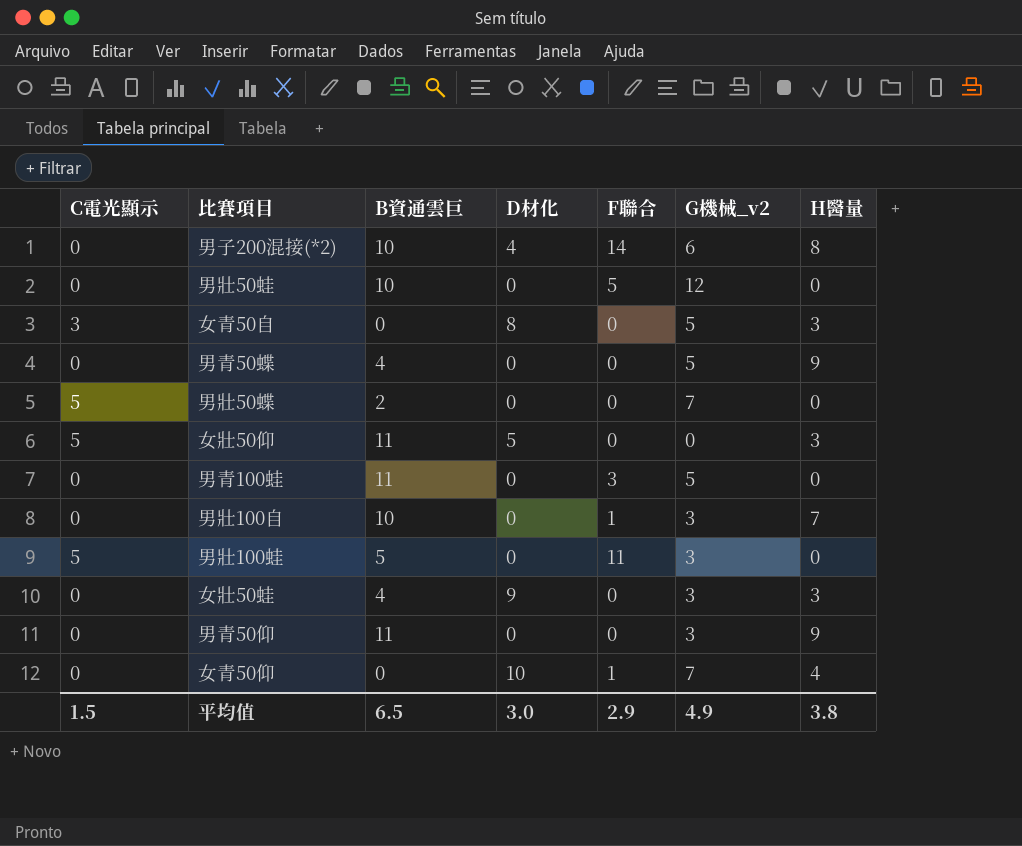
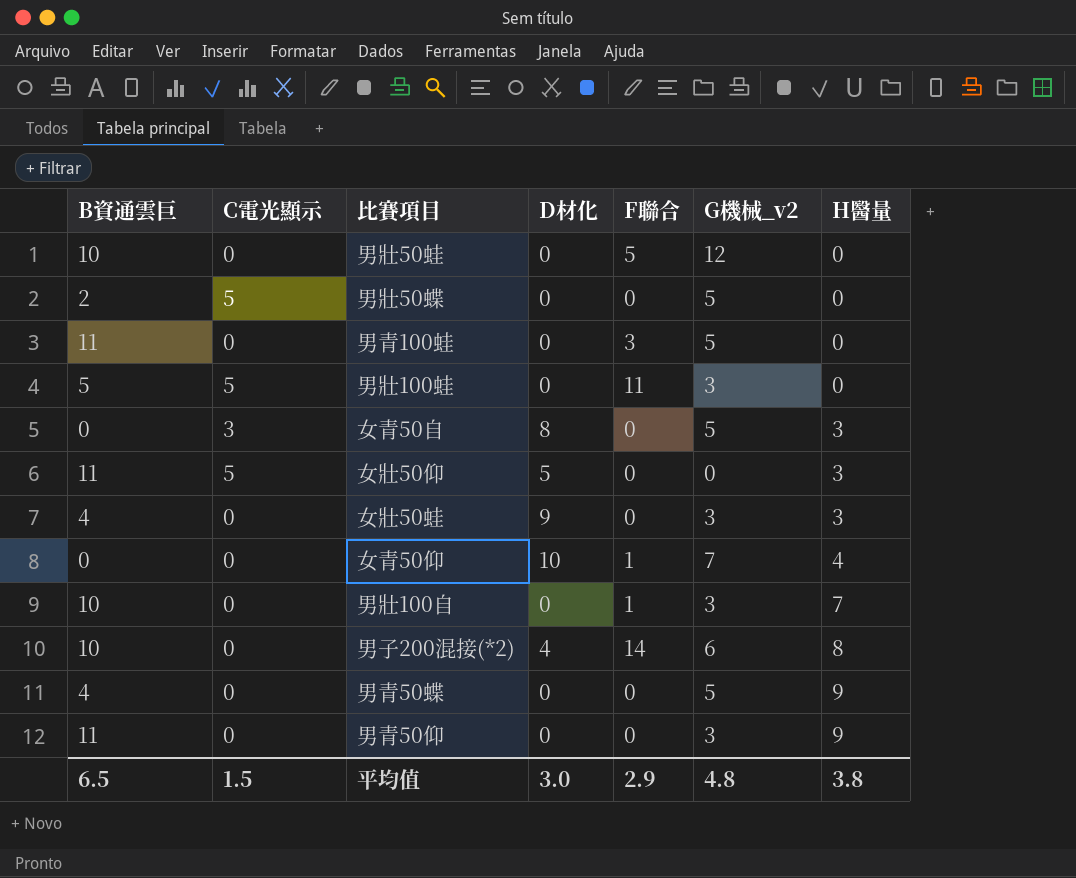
row order: none -> H醫量 ascending
column B資通雲巨 | position: 3 -> 1
男壯50蝶 | G機械_v2: 7 -> 5
平均值 | G機械_v2: 4.9 -> 4.8

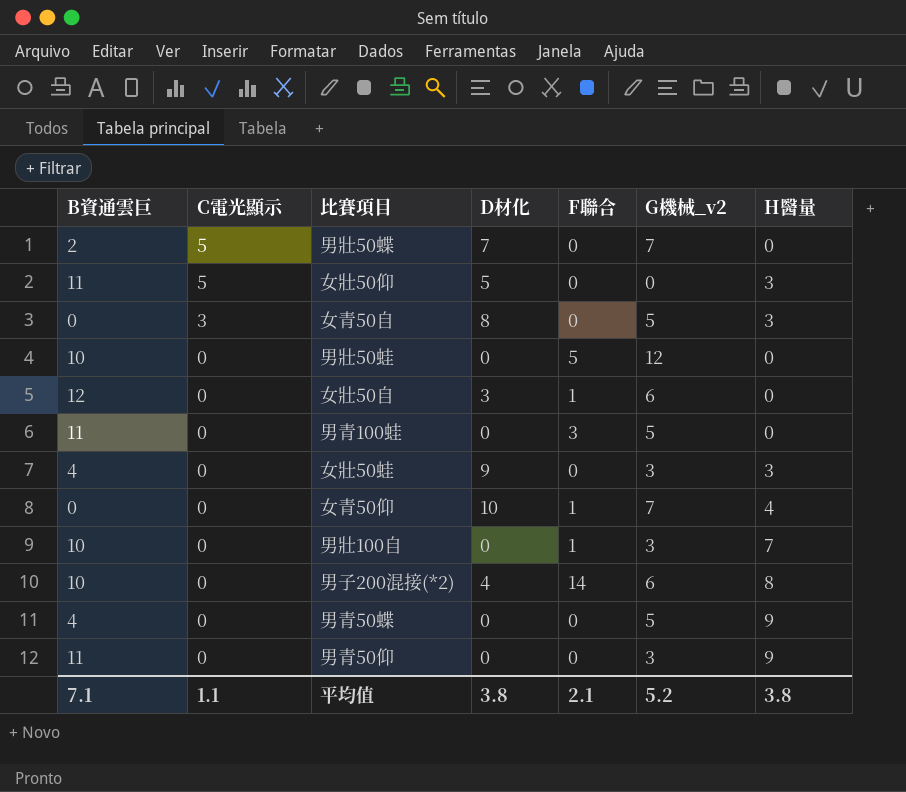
row order: H醫量 ascending -> C電光顯示 descending
row 男壯100蛙: 5 | 5 | 0 | 11 | 3 | 0 -> none
男壯50蝶 | D材化: 0 -> 7
男壯50蝶 | G機械_v2: 5 -> 7
row 女壯50自: none -> 12 | 0 | 3 | 1 | 6 | 0
平均值 | B資通雲巨: 6.5 -> 7.1
平均值 | C電光顯示: 1.5 -> 1.1
平均值 | D材化: 3.0 -> 3.8
平均值 | F聯合: 2.9 -> 2.1
平均值 | G機械_v2: 4.8 -> 5.2

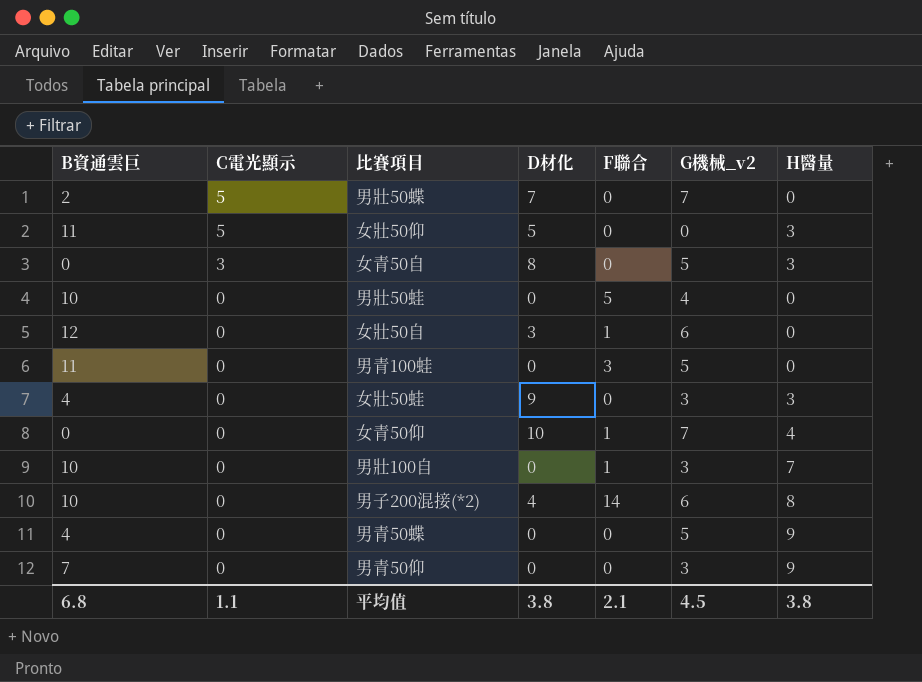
男壯50蛙 | G機械_v2: 12 -> 4
男青50仰 | B資通雲巨: 11 -> 7
平均值 | B資通雲巨: 7.1 -> 6.8
平均值 | G機械_v2: 5.2 -> 4.5

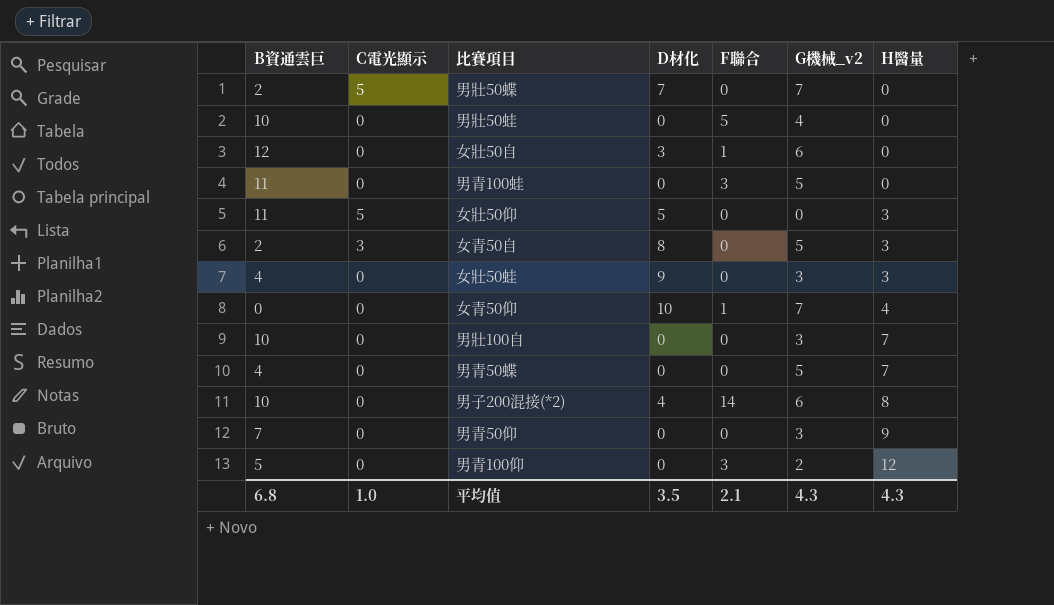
row order: C電光顯示 descending -> H醫量 ascending
女青50自 | B資通雲巨: 0 -> 2
男壯100自 | F聯合: 1 -> 0
男青50蝶 | H醫量: 9 -> 7
row 男青100仰: none -> 5 | 0 | 0 | 3 | 2 | 12
平均值 | C電光顯示: 1.1 -> 1.0
平均值 | D材化: 3.8 -> 3.5
平均值 | G機械_v2: 4.5 -> 4.3
平均值 | H醫量: 3.8 -> 4.3

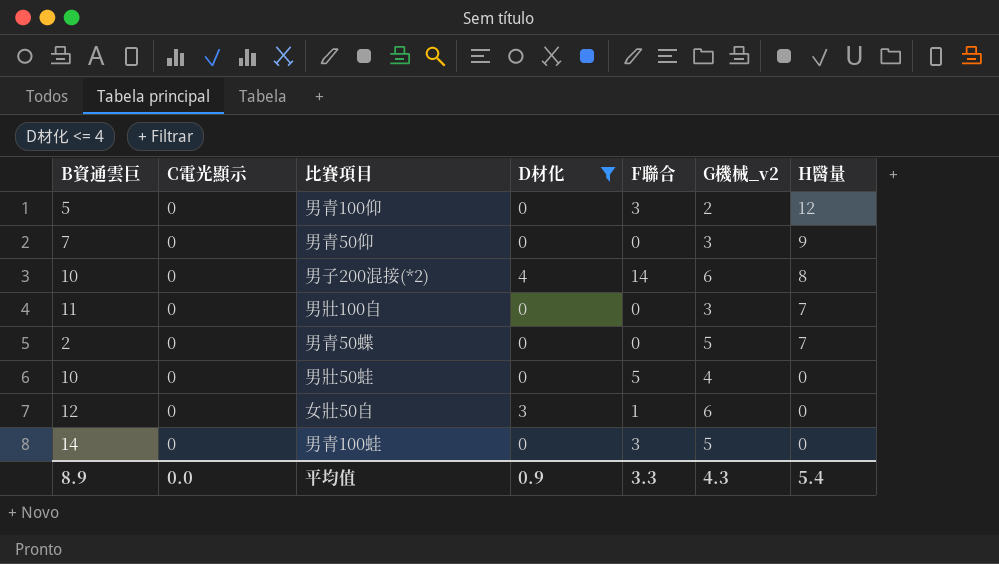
filter: none -> D材化 <= 4
row order: H醫量 ascending -> H醫量 descending
男壯100自 | B資通雲巨: 10 -> 11
男青50蝶 | B資通雲巨: 4 -> 2
男青100蛙 | B資通雲巨: 11 -> 14
平均值 | B資通雲巨: 6.8 -> 8.9
平均值 | C電光顯示: 1.0 -> 0.0
平均值 | D材化: 3.5 -> 0.9
平均值 | F聯合: 2.1 -> 3.3
平均值 | H醫量: 4.3 -> 5.4

